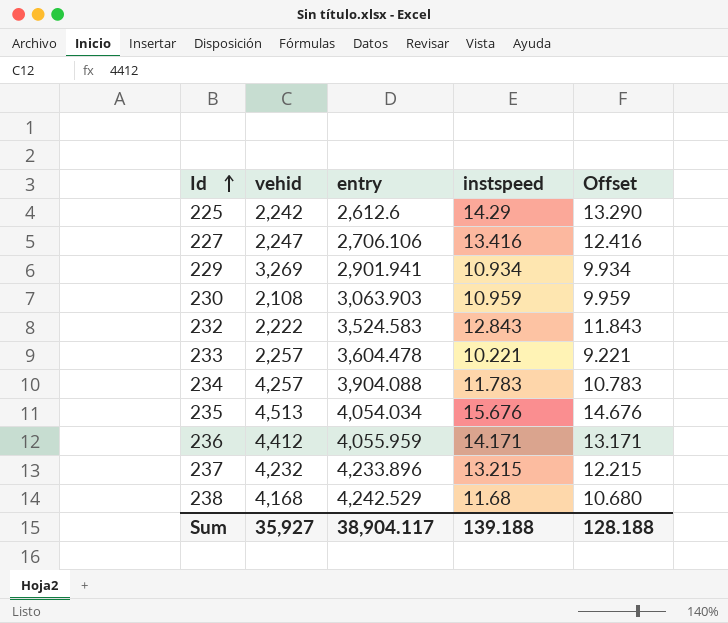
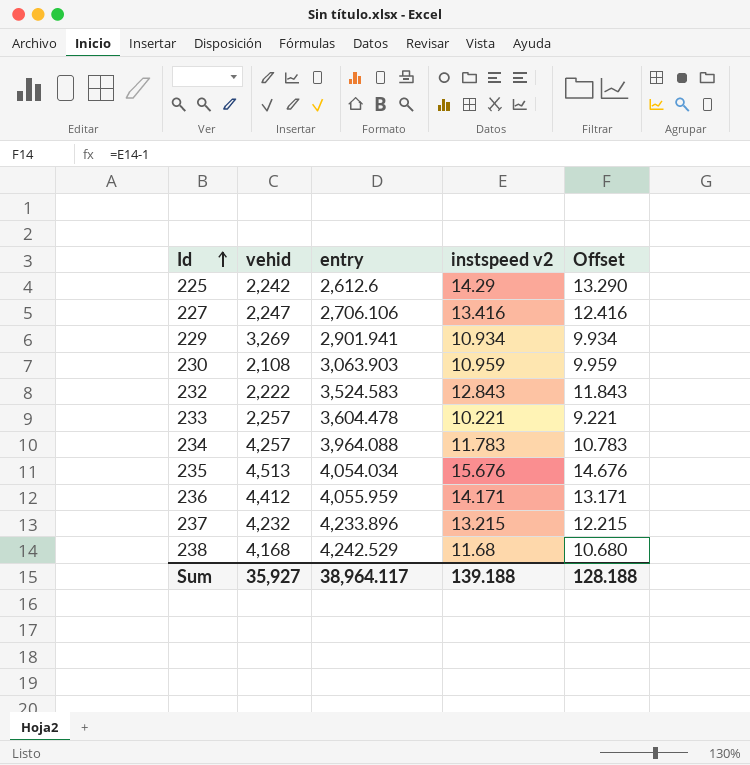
column name: instspeed -> instspeed v2
234 | entry: 3,904.088 -> 3,964.088
Sum | entry: 38,904.117 -> 38,964.117

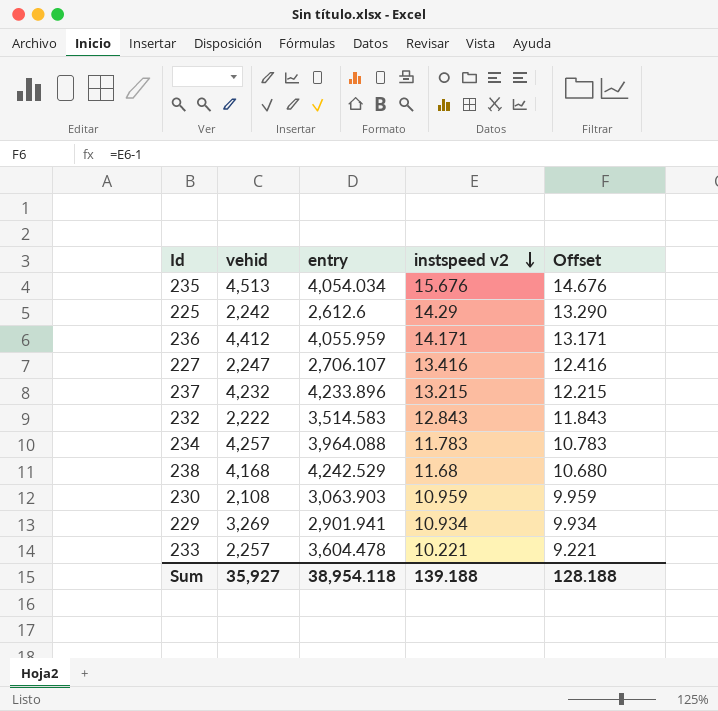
row order: Id ascending -> instspeed v2 descending
227 | entry: 2,706.106 -> 2,706.107
232 | entry: 3,524.583 -> 3,514.583
Sum | entry: 38,964.117 -> 38,954.118

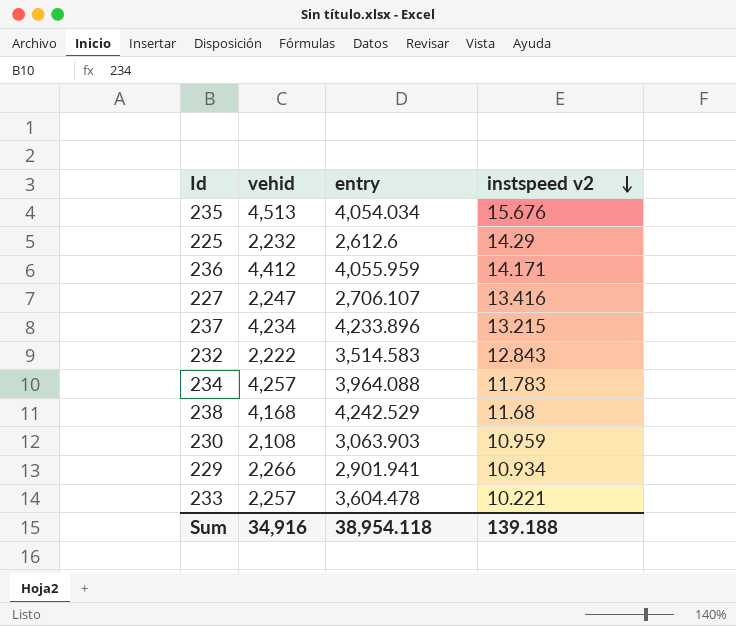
column Offset | formula: [instspeed v2] - 1 -> none
225 | vehid: 2,242 -> 2,232
237 | vehid: 4,232 -> 4,234
229 | vehid: 3,269 -> 2,266
Sum | vehid: 35,927 -> 34,916

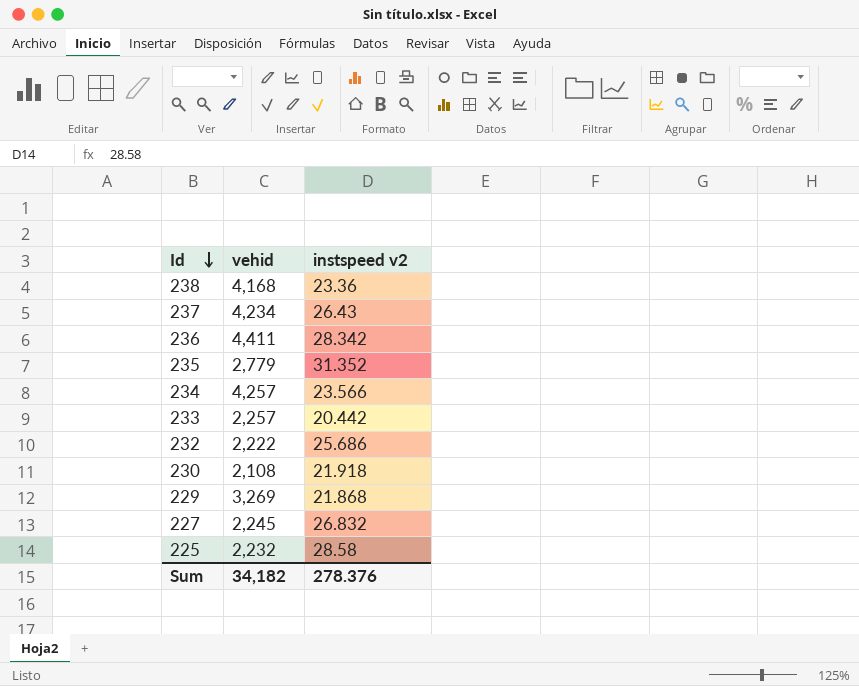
row order: instspeed v2 descending -> Id descending
column entry | position: 3 -> none
238 | instspeed v2: 11.68 -> 23.36
237 | instspeed v2: 13.215 -> 26.43
236 | vehid: 4,412 -> 4,411
236 | instspeed v2: 14.171 -> 28.342
235 | vehid: 4,513 -> 2,779
235 | instspeed v2: 15.676 -> 31.352
234 | instspeed v2: 11.783 -> 23.566
233 | instspeed v2: 10.221 -> 20.442
232 | instspeed v2: 12.843 -> 25.686
230 | instspeed v2: 10.959 -> 21.918
229 | vehid: 2,266 -> 3,269
229 | instspeed v2: 10.934 -> 21.868
227 | vehid: 2,247 -> 2,245
227 | instspeed v2: 13.416 -> 26.832
225 | instspeed v2: 14.29 -> 28.58
Sum | vehid: 34,916 -> 34,182
Sum | instspeed v2: 139.188 -> 278.376

